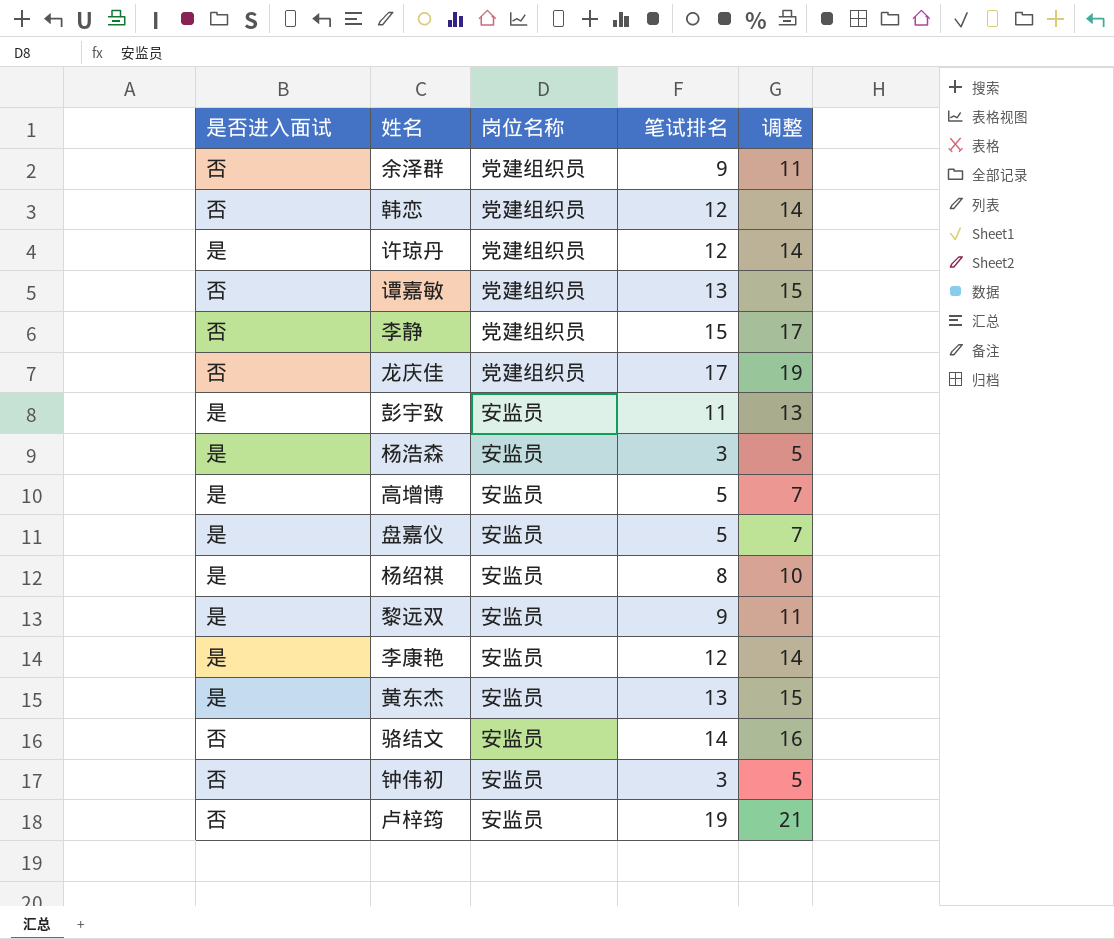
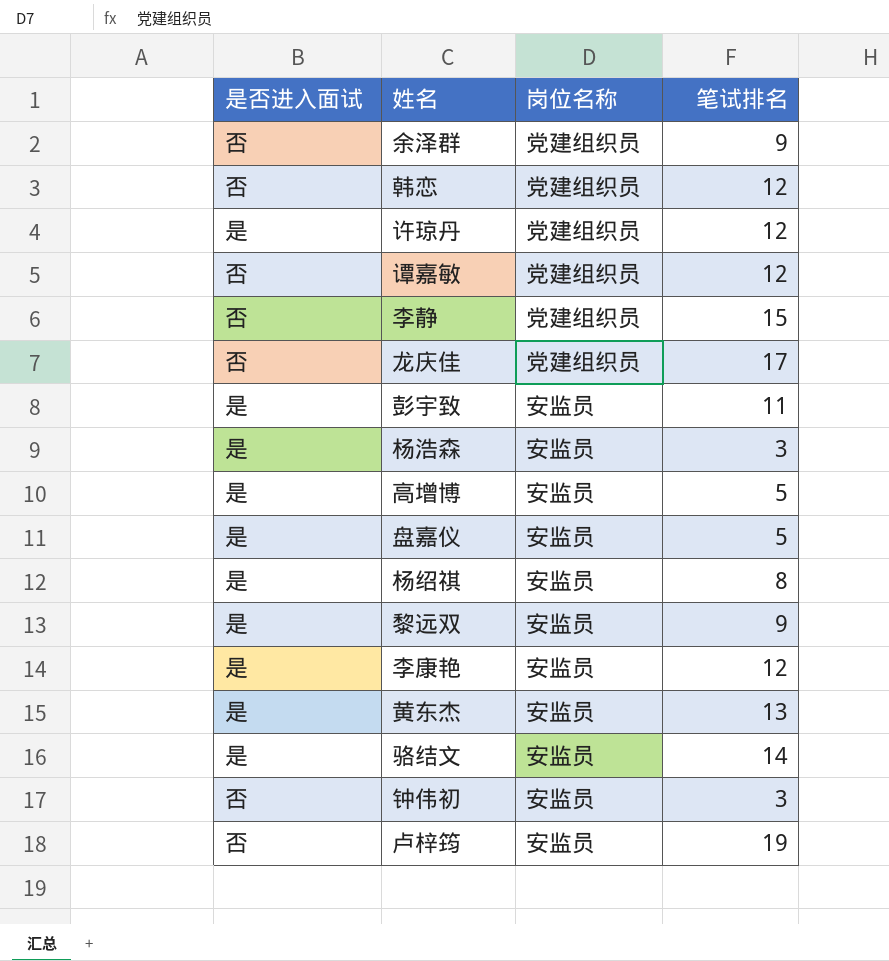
column 调整 | formula: [笔试排名] + 2 -> none
谭嘉敏 | 笔试排名: 13 -> 12
骆结文 | 是否进入面试: 否 -> 是

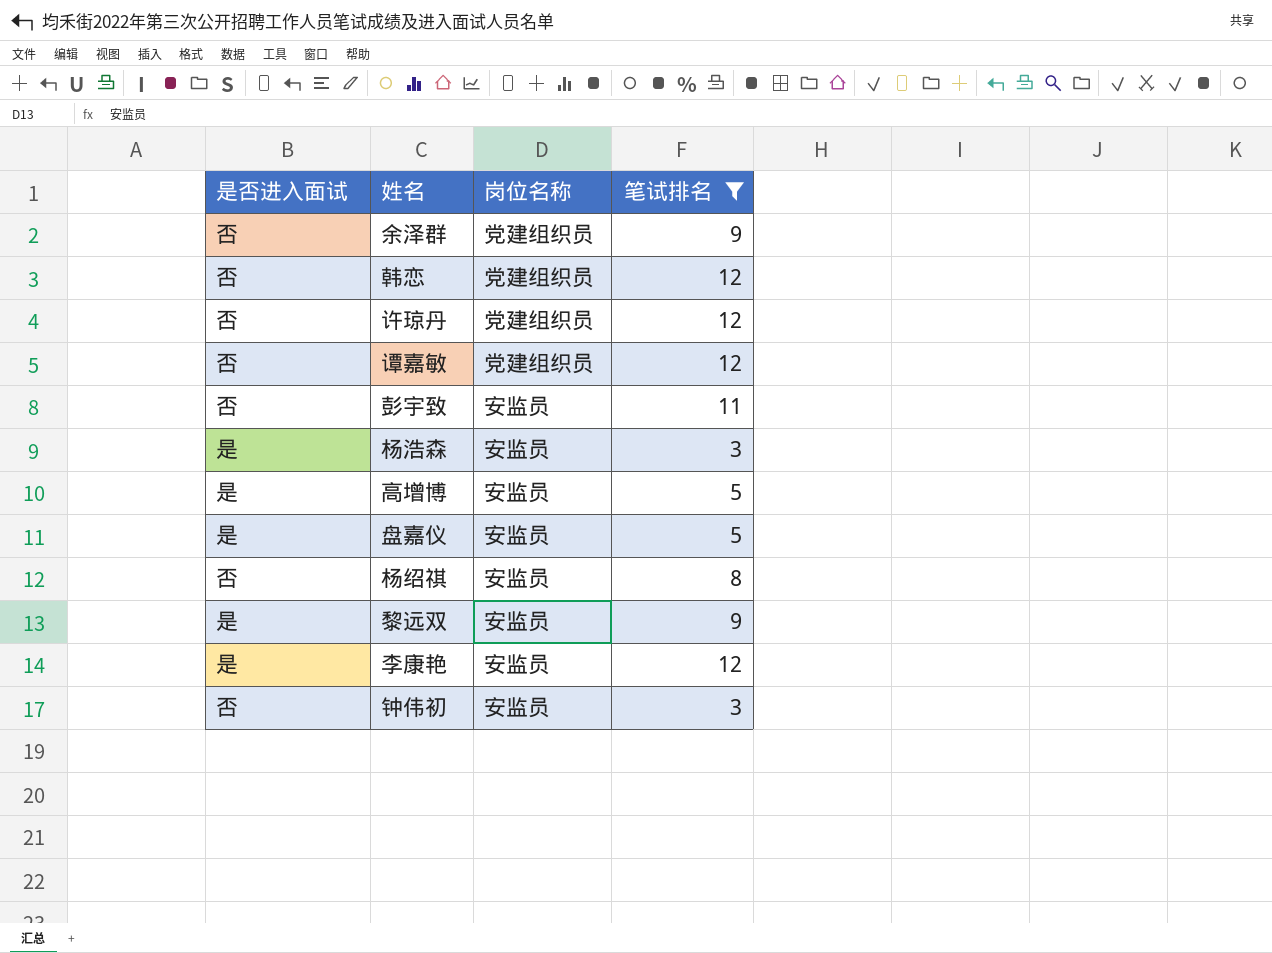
filter: none -> 笔试排名 <= 12
许琼丹 | 是否进入面试: 是 -> 否
彭宇致 | 是否进入面试: 是 -> 否
杨绍祺 | 是否进入面试: 是 -> 否

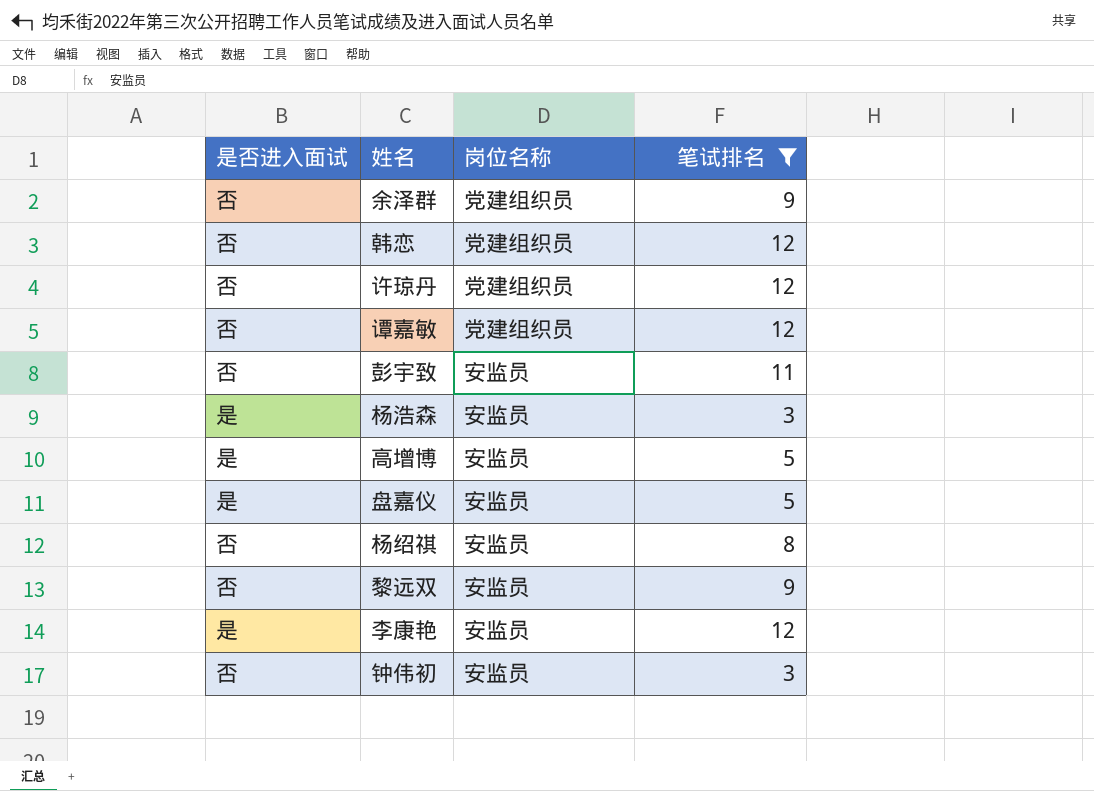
黎远双 | 是否进入面试: 是 -> 否

